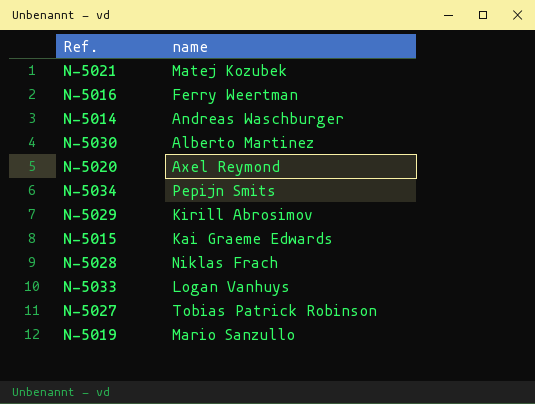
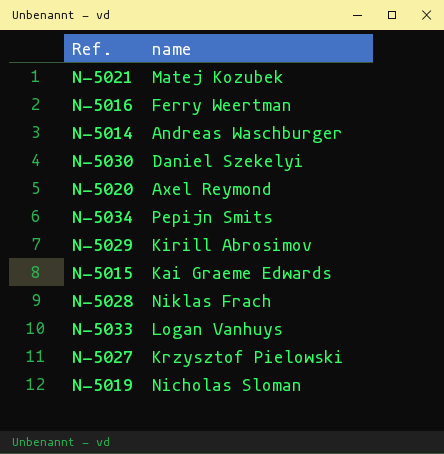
N-5030 | name: Alberto Martinez -> Daniel Szekelyi
N-5027 | name: Tobias Patrick Robinson -> Krzysztof Pielowski
N-5019 | name: Mario Sanzullo -> Nicholas Sloman

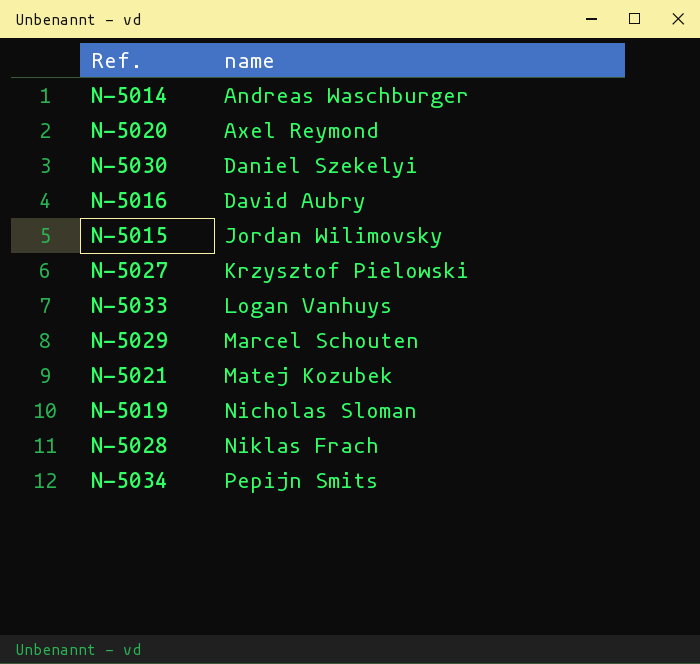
row order: none -> name ascending
N-5016 | name: Ferry Weertman -> David Aubry
N-5015 | name: Kai Graeme Edwards -> Jordan Wilimovsky
N-5029 | name: Kirill Abrosimov -> Marcel Schouten

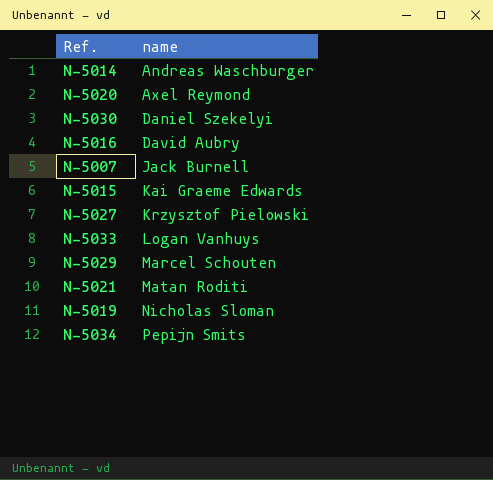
row N-5028: Niklas Frach -> none
row N-5007: none -> Jack Burnell
N-5015 | name: Jordan Wilimovsky -> Kai Graeme Edwards
N-5021 | name: Matej Kozubek -> Matan Roditi

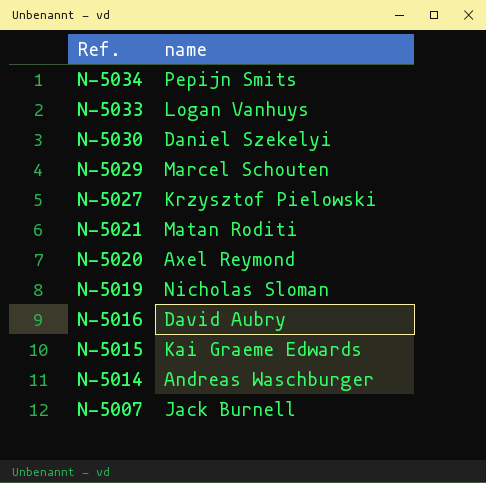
row order: name ascending -> Ref. descending

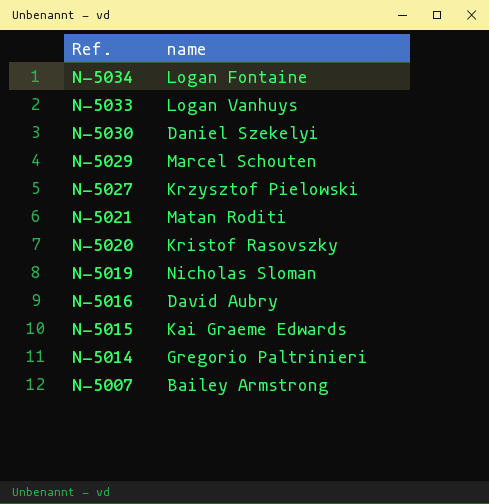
N-5034 | name: Pepijn Smits -> Logan Fontaine
N-5020 | name: Axel Reymond -> Kristof Rasovszky
N-5014 | name: Andreas Waschburger -> Gregorio Paltrinieri
N-5007 | name: Jack Burnell -> Bailey Armstrong

